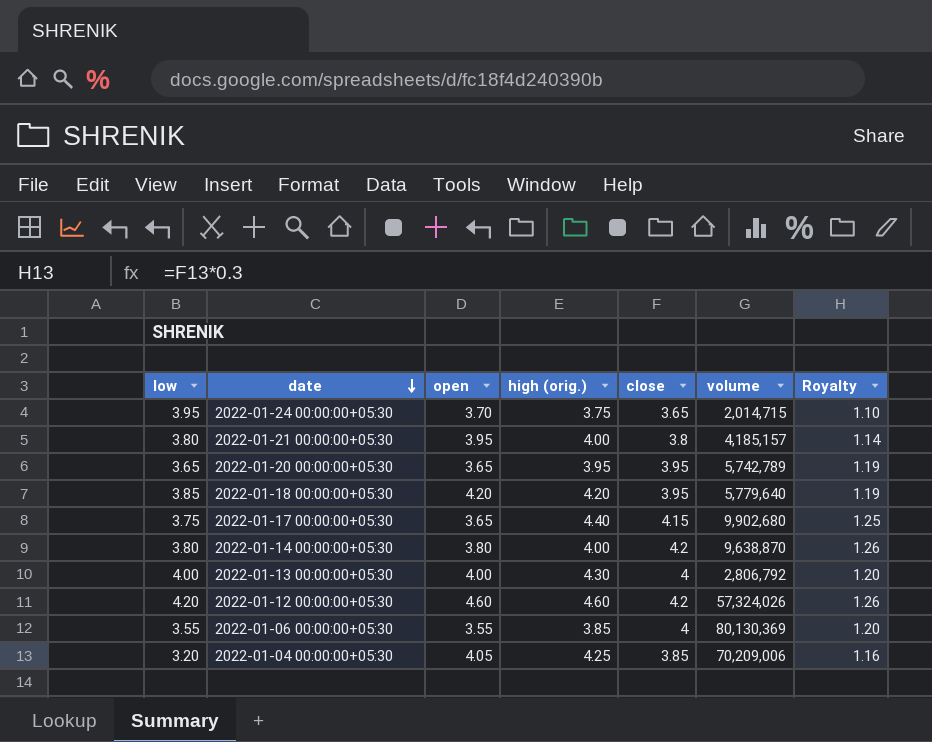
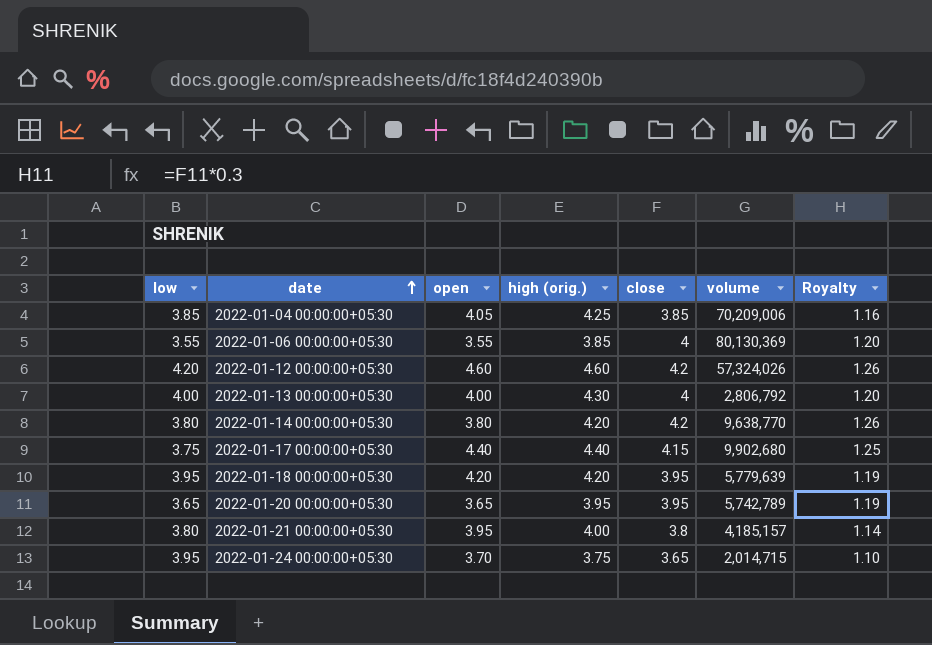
row order: date descending -> date ascending
2022-01-04 00:00:00+05:30 | low: 3.20 -> 3.85
2022-01-14 00:00:00+05:30 | high (orig.): 4.00 -> 4.20
2022-01-14 00:00:00+05:30 | volume: 9,638,870 -> 9,638,770
2022-01-17 00:00:00+05:30 | open: 3.65 -> 4.40
2022-01-18 00:00:00+05:30 | low: 3.85 -> 3.95
2022-01-18 00:00:00+05:30 | volume: 5,779,640 -> 5,779,639

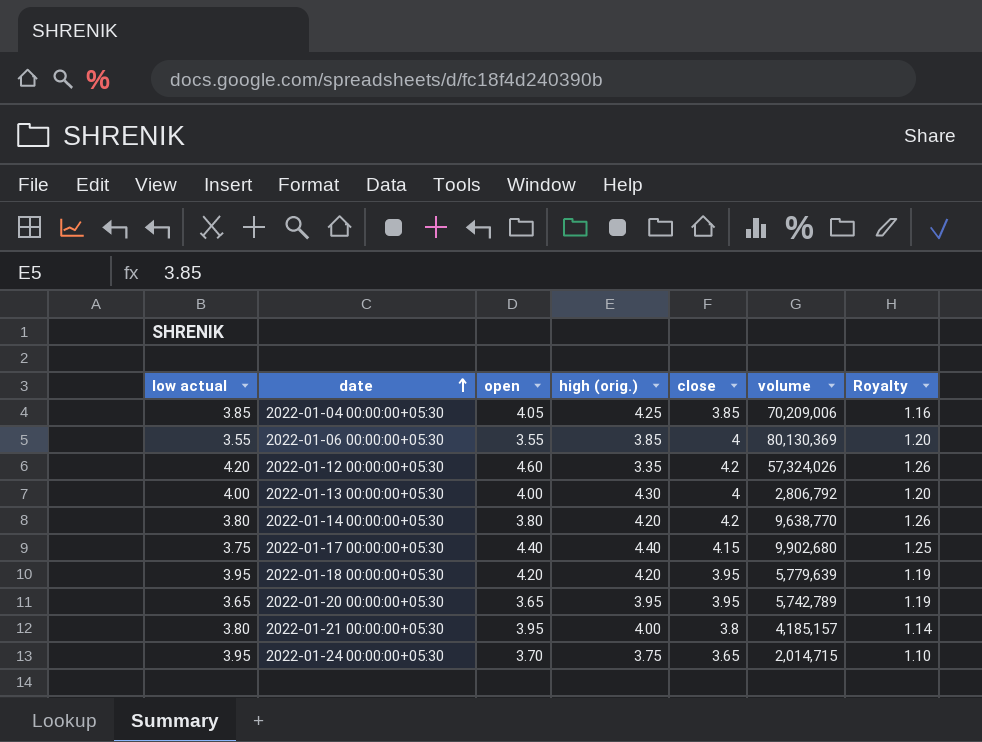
column name: low -> low actual
2022-01-12 00:00:00+05:30 | high (orig.): 4.60 -> 3.35

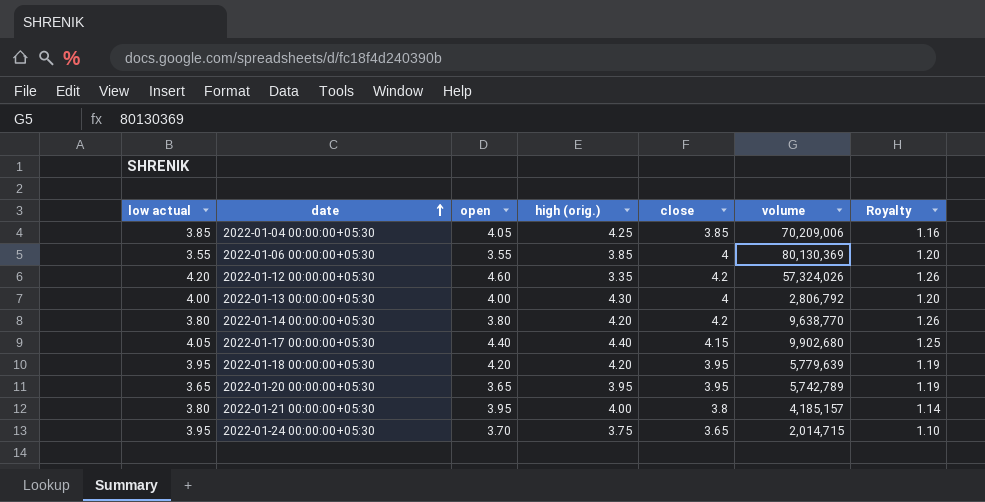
2022-01-17 00:00:00+05:30 | low actual: 3.75 -> 4.05

